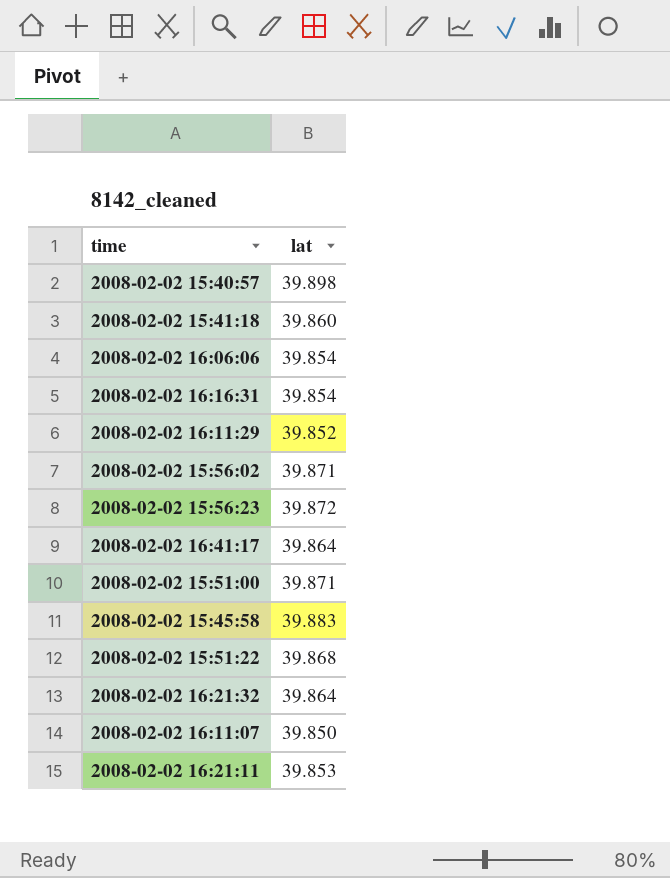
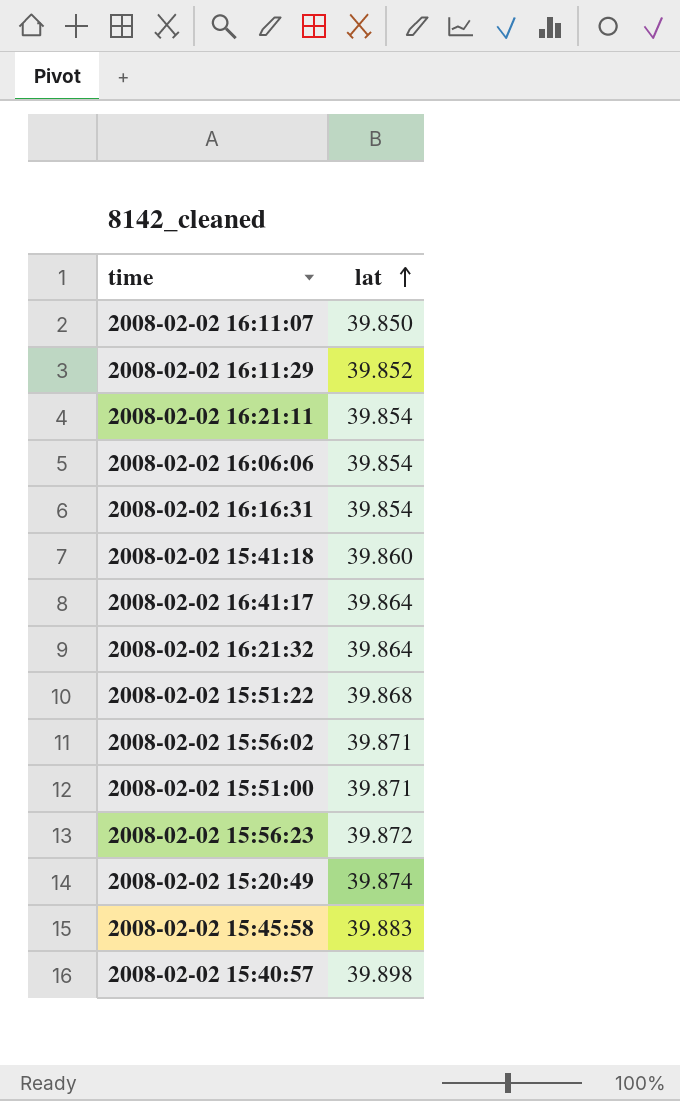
row order: none -> lat ascending
2008-02-02 16:21:11 | lat: 39.853 -> 39.854
row 2008-02-02 15:20:49: none -> 39.874

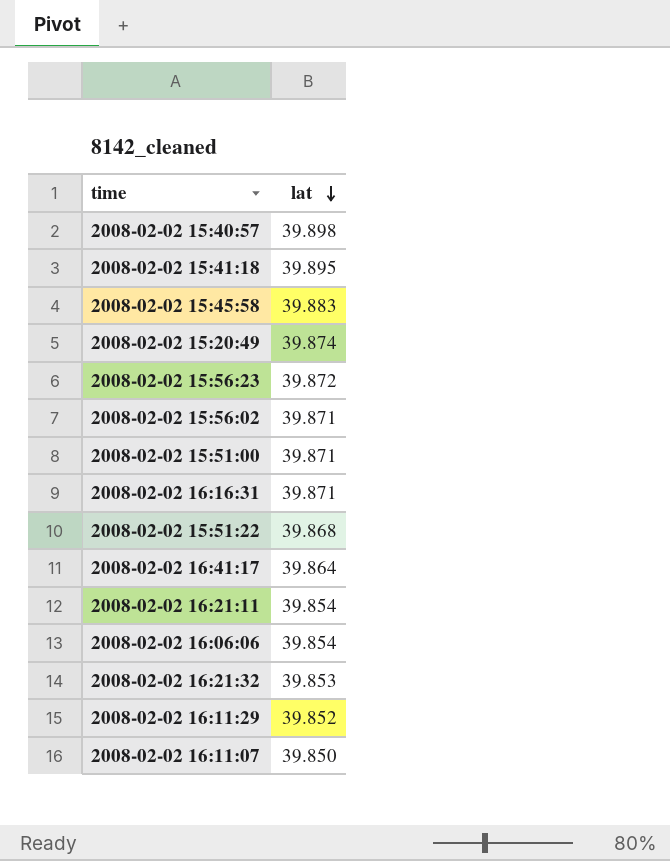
row order: lat ascending -> lat descending
2008-02-02 15:41:18 | lat: 39.860 -> 39.895
2008-02-02 16:16:31 | lat: 39.854 -> 39.871
2008-02-02 16:21:32 | lat: 39.864 -> 39.853

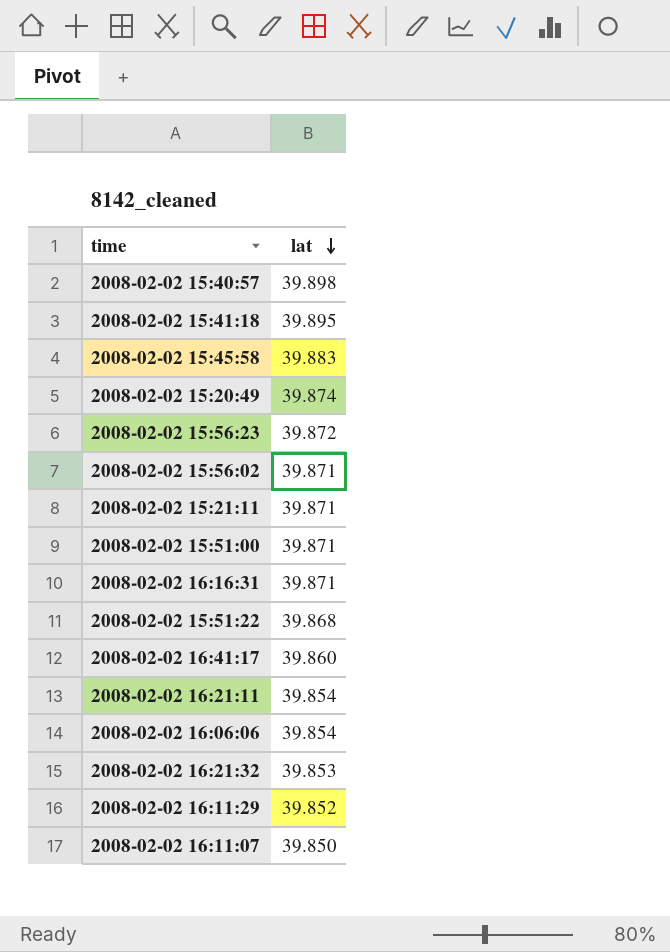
row 2008-02-02 15:21:11: none -> 39.871
2008-02-02 16:41:17 | lat: 39.864 -> 39.860

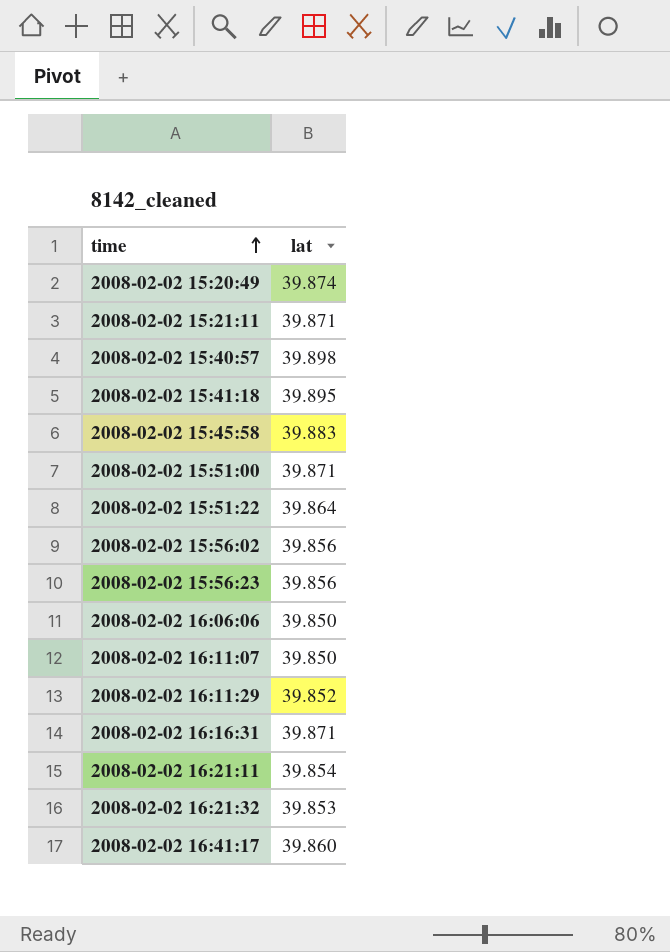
row order: lat descending -> time ascending
2008-02-02 15:51:22 | lat: 39.868 -> 39.864
2008-02-02 15:56:02 | lat: 39.871 -> 39.856
2008-02-02 15:56:23 | lat: 39.872 -> 39.856
2008-02-02 16:06:06 | lat: 39.854 -> 39.850

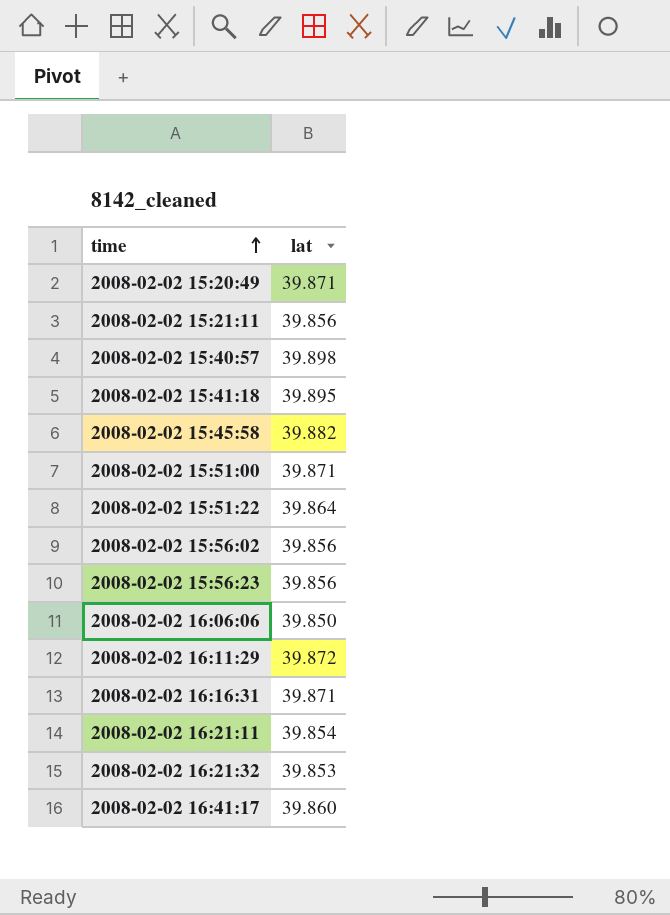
row 2008-02-02 16:11:07: 39.850 -> none
2008-02-02 15:20:49 | lat: 39.874 -> 39.871
2008-02-02 15:21:11 | lat: 39.871 -> 39.856
2008-02-02 15:45:58 | lat: 39.883 -> 39.882
2008-02-02 16:11:29 | lat: 39.852 -> 39.872

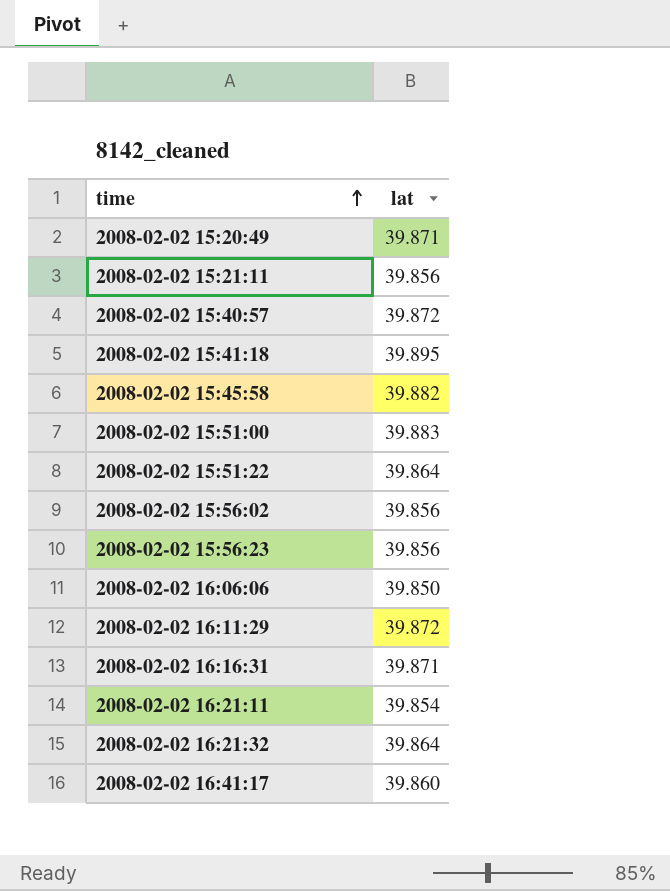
2008-02-02 15:40:57 | lat: 39.898 -> 39.872
2008-02-02 15:51:00 | lat: 39.871 -> 39.883
2008-02-02 16:21:32 | lat: 39.853 -> 39.864

